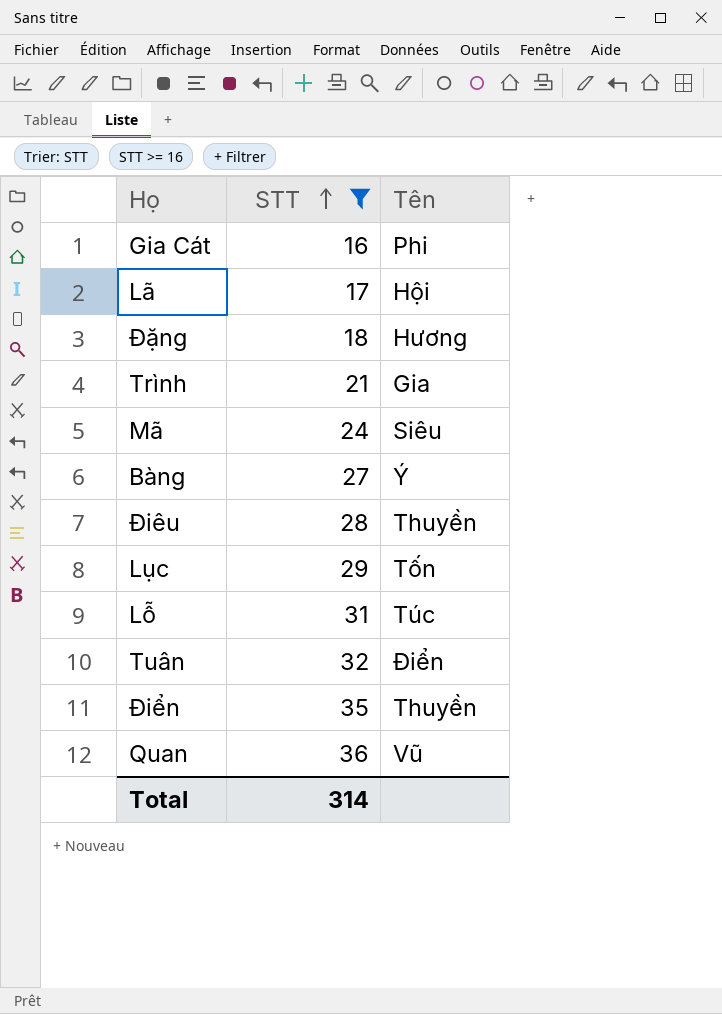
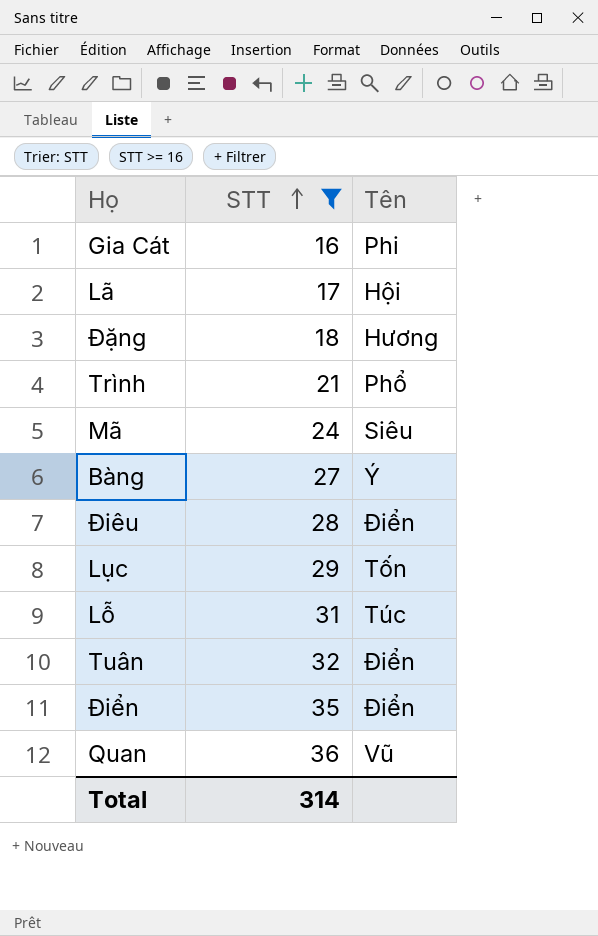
Trình | Tên: Gia -> Phổ
Điêu | Tên: Thuyền -> Điển
Điển | Tên: Thuyền -> Điển

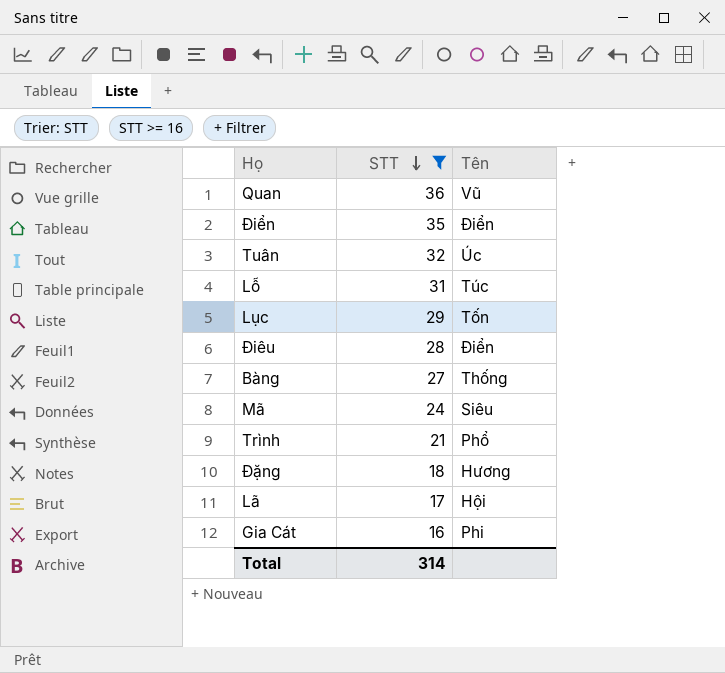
row order: STT ascending -> STT descending
Tuân | Tên: Điển -> Úc
Bàng | Tên: Ý -> Thống

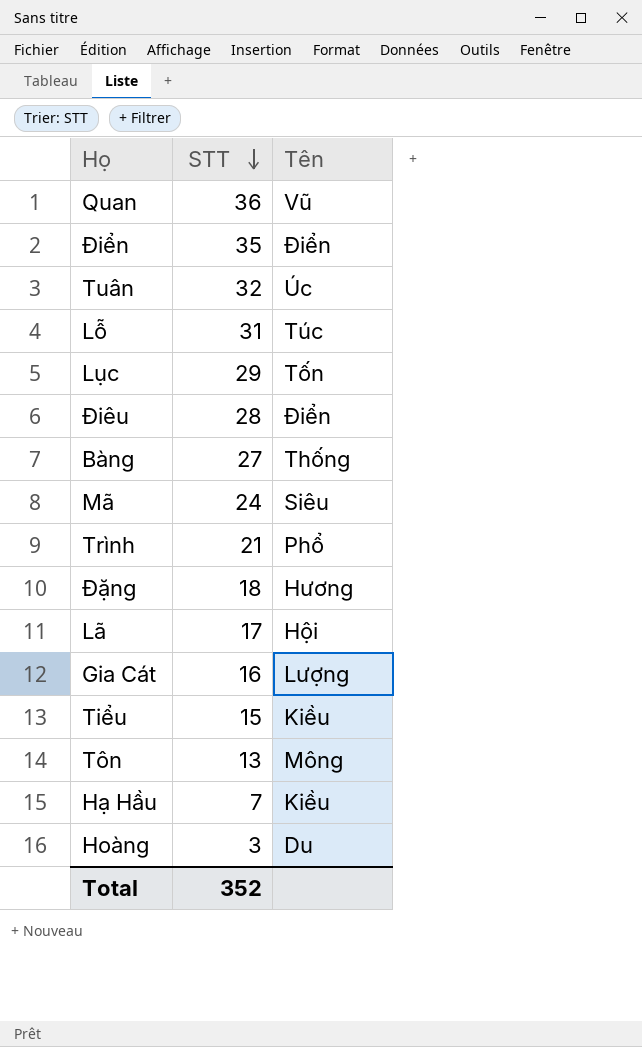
filter: STT >= 16 -> none
Gia Cát | Tên: Phi -> Lượng
Total | STT: 314 -> 352

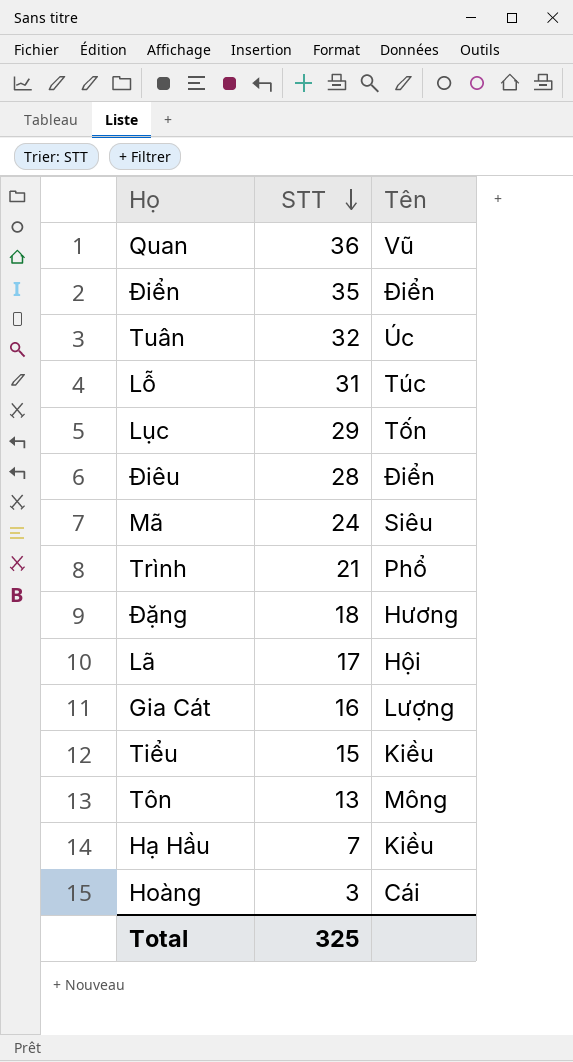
row Bàng: 27 | Thống -> none
Hoàng | Tên: Du -> Cái
Total | STT: 352 -> 325

